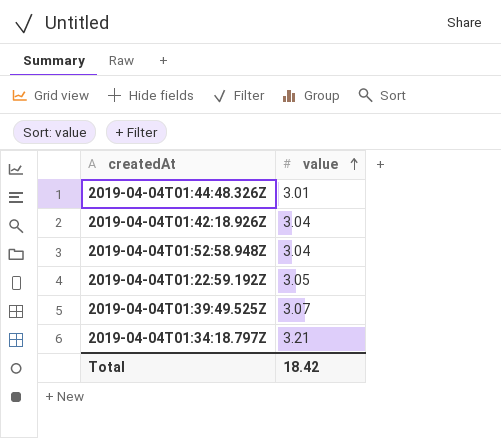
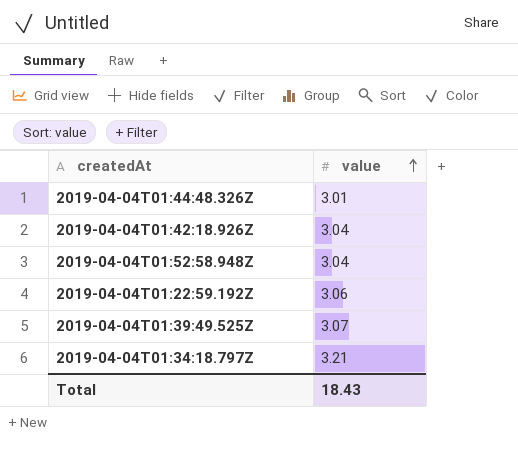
2019-04-04T01:22:59.192Z | value: 3.05 -> 3.06
Total | value: 18.42 -> 18.43

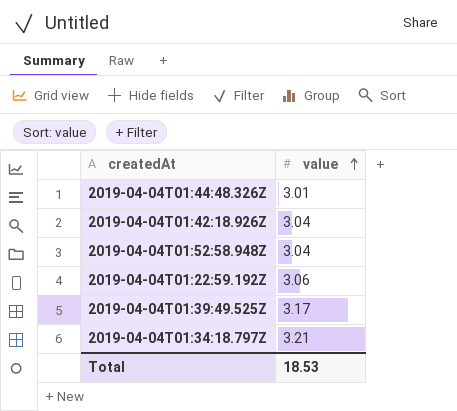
2019-04-04T01:39:49.525Z | value: 3.07 -> 3.17
Total | value: 18.43 -> 18.53

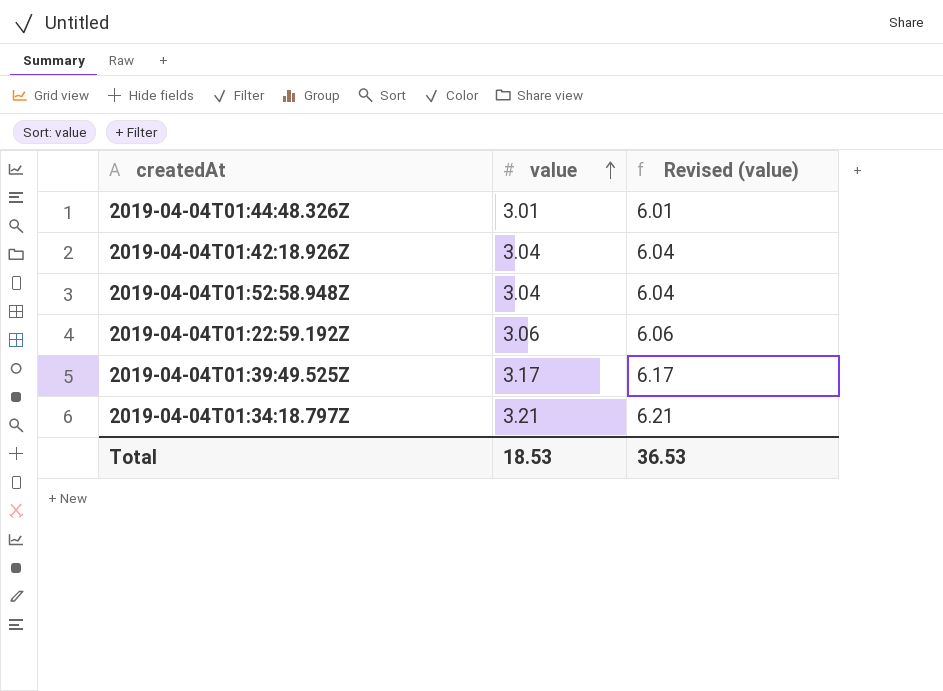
column Revised (value) | formula: none -> [value] + 3

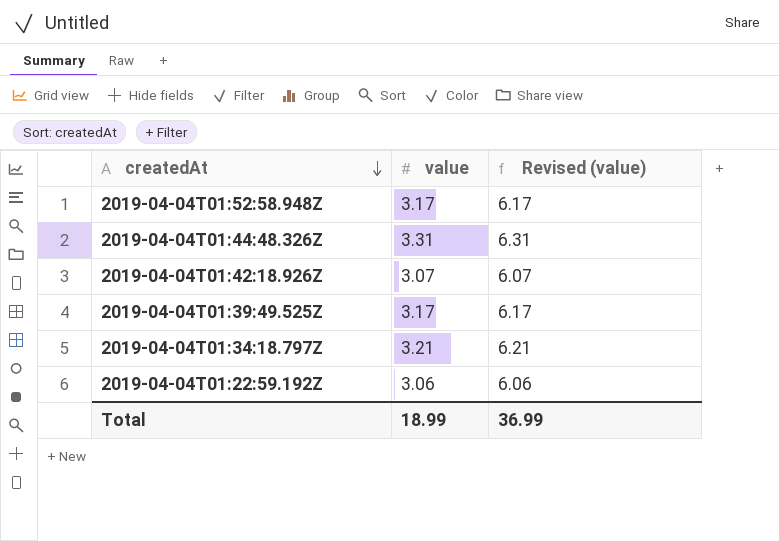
row order: value ascending -> createdAt descending
2019-04-04T01:52:58.948Z | value: 3.04 -> 3.17
2019-04-04T01:52:58.948Z | Revised (value): 6.04 -> 6.17
2019-04-04T01:44:48.326Z | value: 3.01 -> 3.31
2019-04-04T01:44:48.326Z | Revised (value): 6.01 -> 6.31
2019-04-04T01:42:18.926Z | value: 3.04 -> 3.07
2019-04-04T01:42:18.926Z | Revised (value): 6.04 -> 6.07
Total | value: 18.53 -> 18.99
Total | Revised (value): 36.53 -> 36.99

